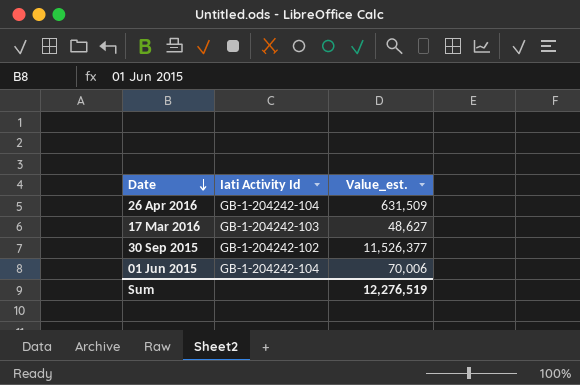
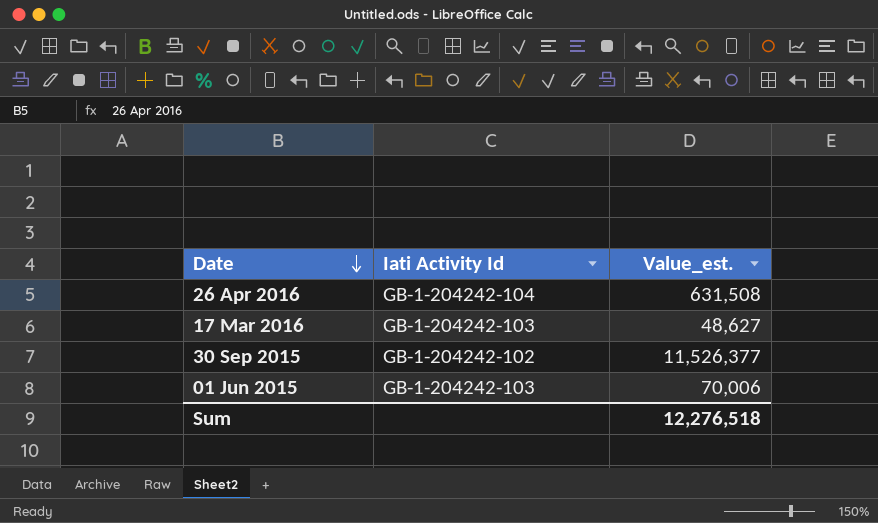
26 Apr 2016 | Value_est.: 631,509 -> 631,508
01 Jun 2015 | Iati Activity Id: GB-1-204242-104 -> GB-1-204242-103
Sum | Value_est.: 12,276,519 -> 12,276,518

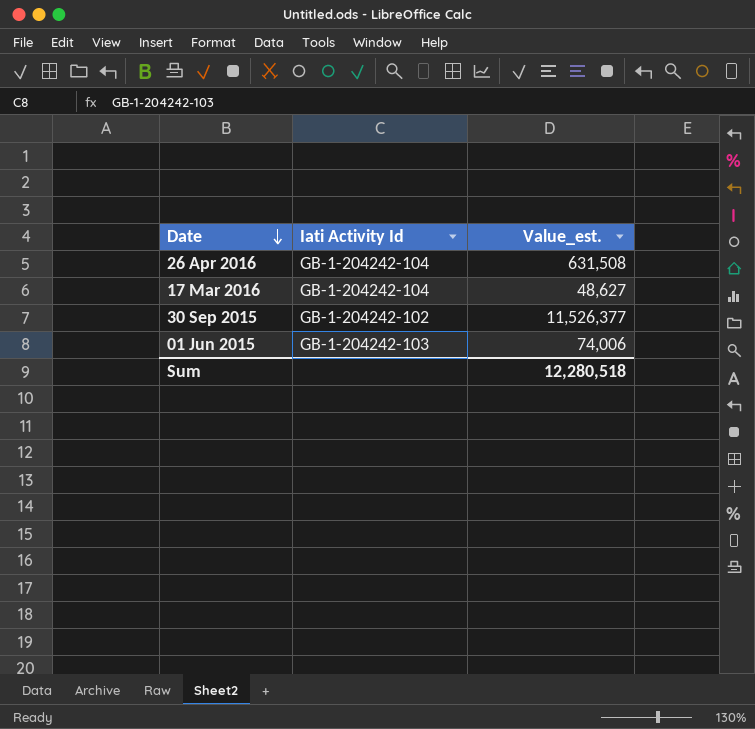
17 Mar 2016 | Iati Activity Id: GB-1-204242-103 -> GB-1-204242-104
01 Jun 2015 | Value_est.: 70,006 -> 74,006
Sum | Value_est.: 12,276,518 -> 12,280,518

